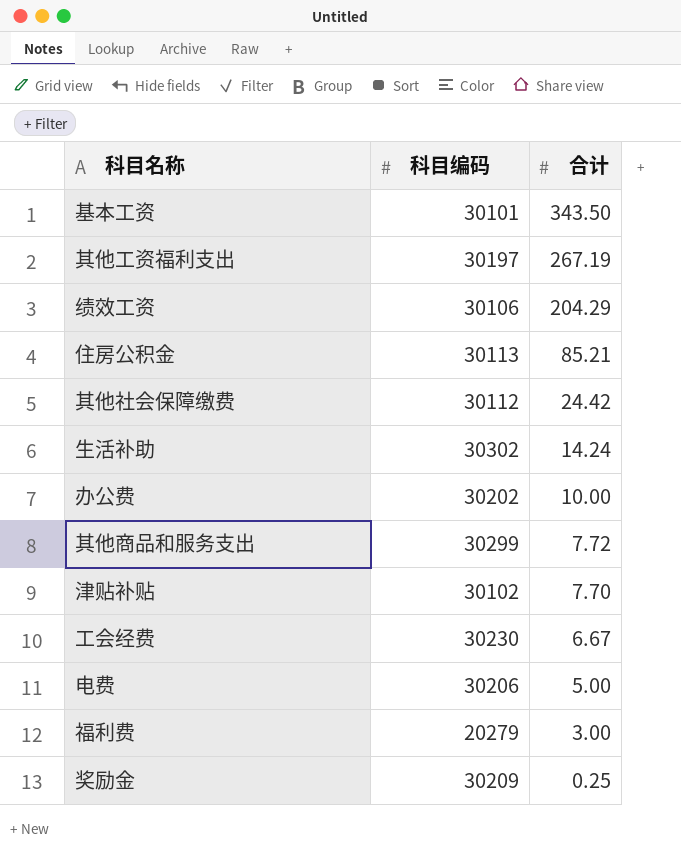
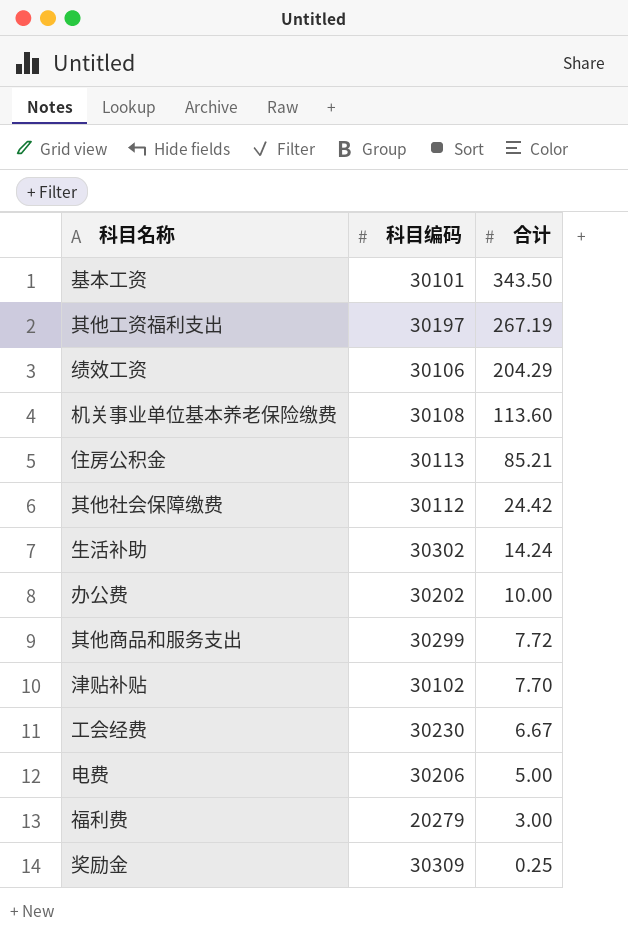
row 机关事业单位基本养老保险缴费: none -> 30108 | 113.60
奖励金 | 科目编码: 30209 -> 30309

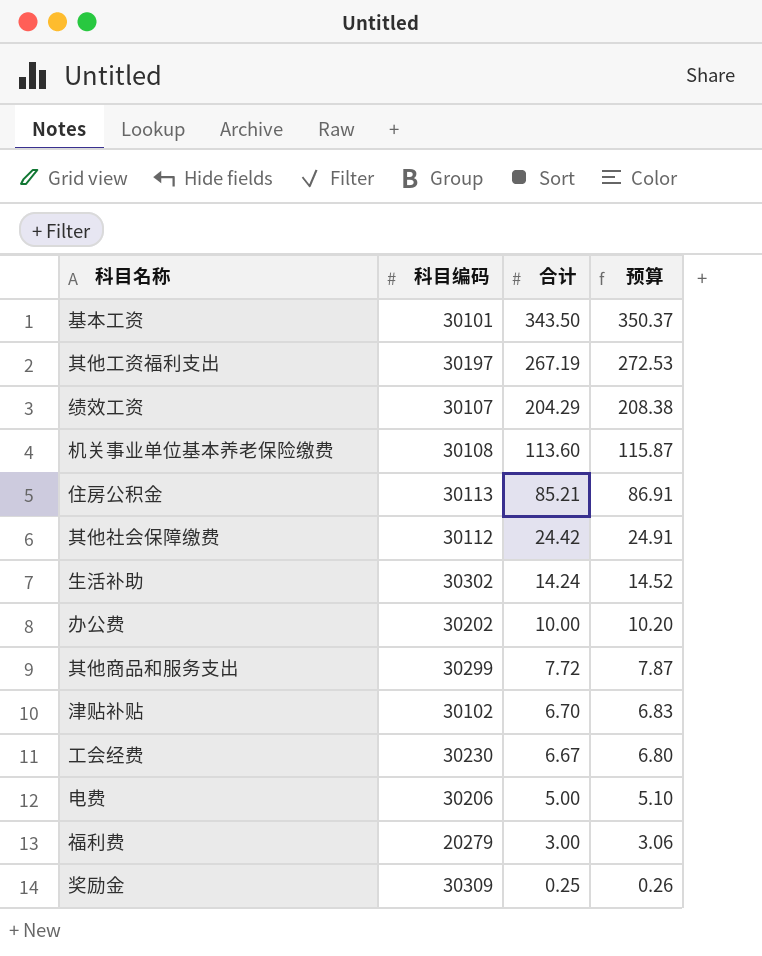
column 预算 | formula: none -> [合计] * 1.02
绩效工资 | 科目编码: 30106 -> 30107
津贴补贴 | 合计: 7.70 -> 6.70

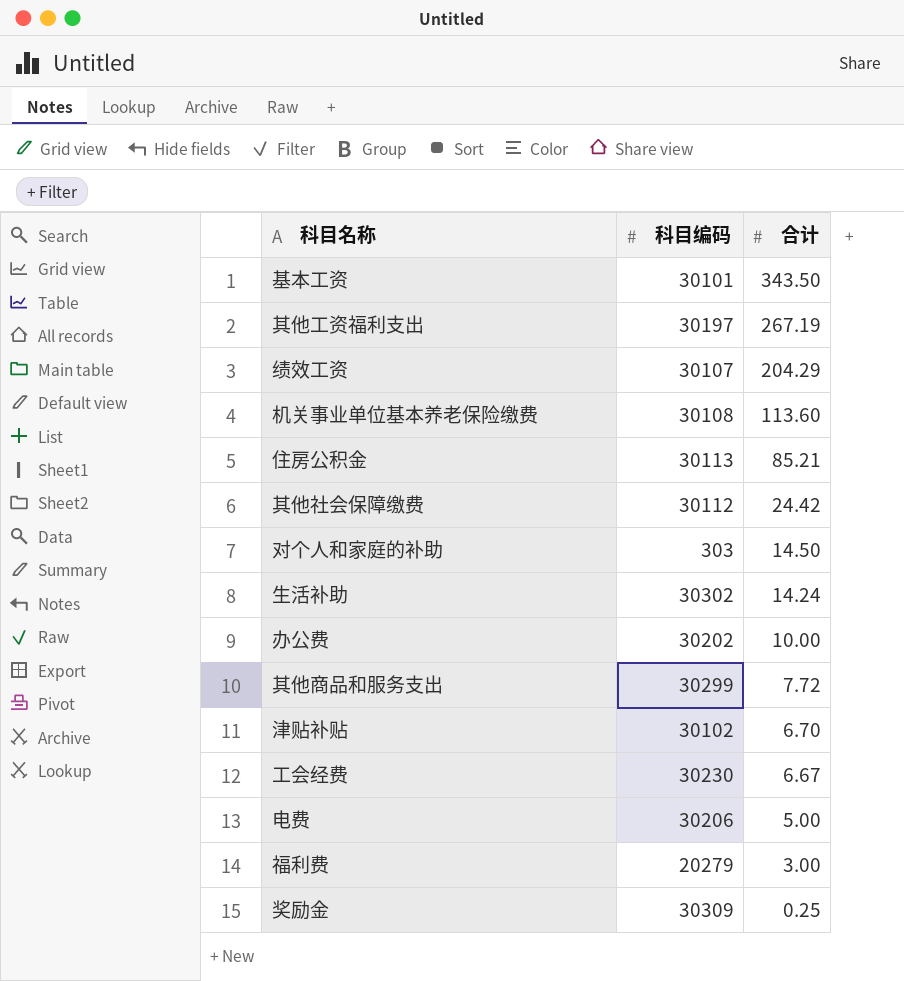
column 预算 | formula: [合计] * 1.02 -> none
row 对个人和家庭的补助: none -> 303 | 14.50

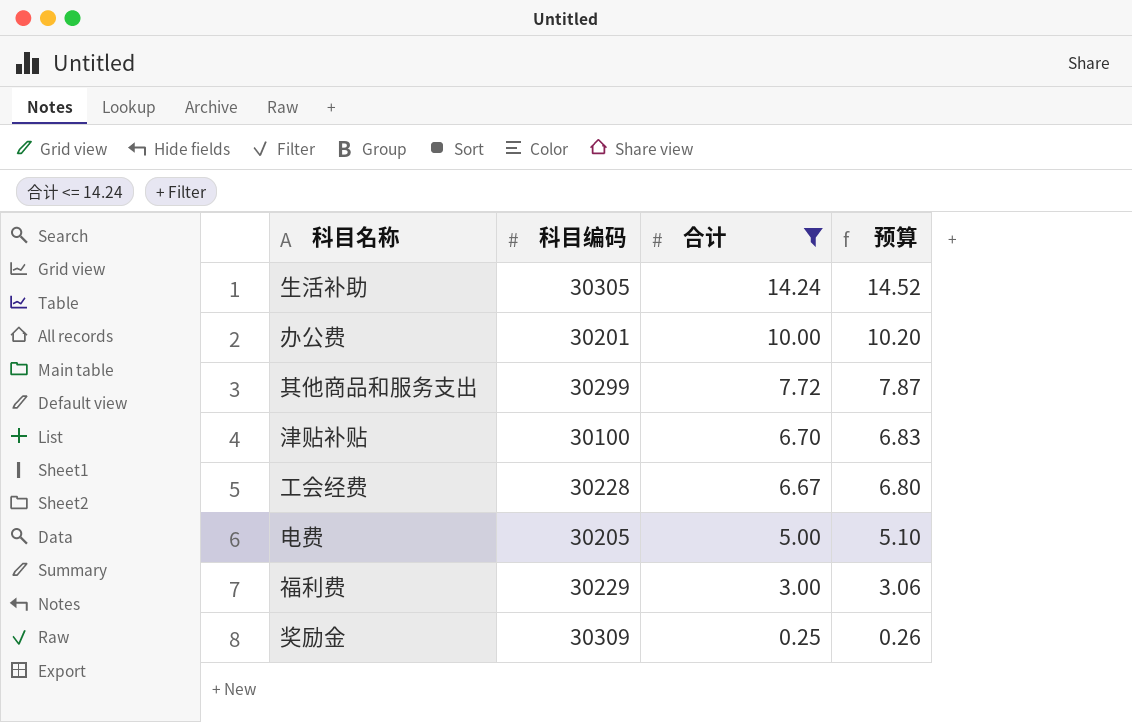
filter: none -> 合计 <= 14.24
column 预算 | formula: none -> [合计] * 1.02
生活补助 | 科目编码: 30302 -> 30305
办公费 | 科目编码: 30202 -> 30201
津贴补贴 | 科目编码: 30102 -> 30100
工会经费 | 科目编码: 30230 -> 30228
电费 | 科目编码: 30206 -> 30205
福利费 | 科目编码: 20279 -> 30229

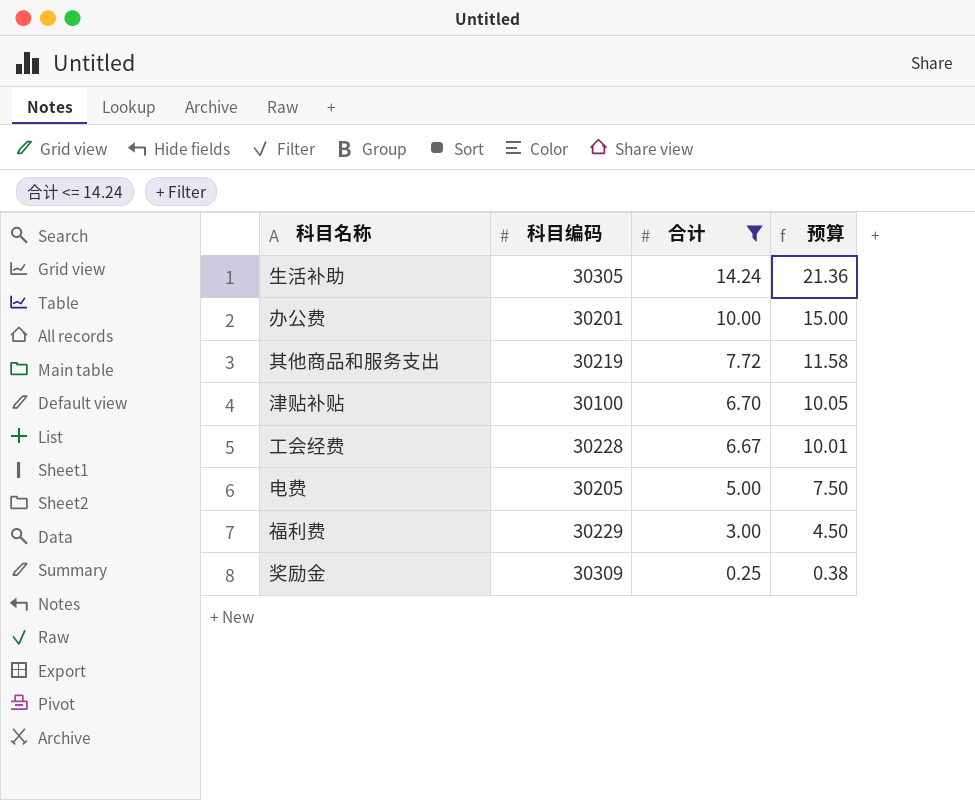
column 预算 | formula: [合计] * 1.02 -> [合计] * 1.5
其他商品和服务支出 | 科目编码: 30299 -> 30219

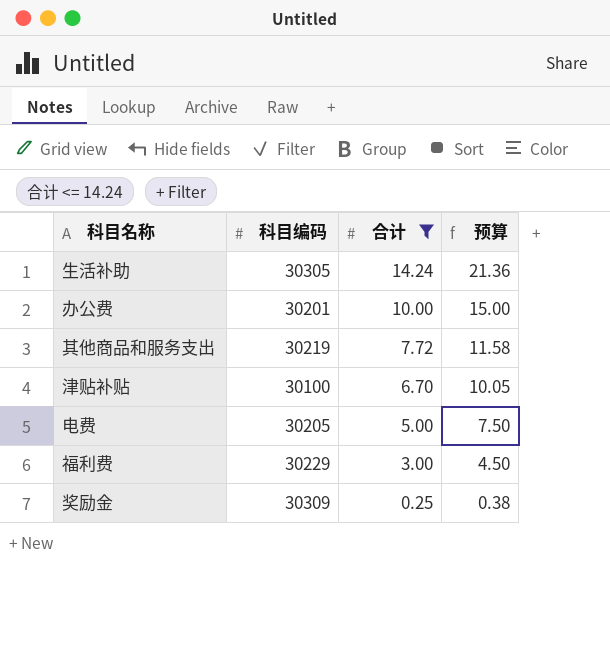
row 工会经费: 30228 | 6.67 | 10.01 -> none

